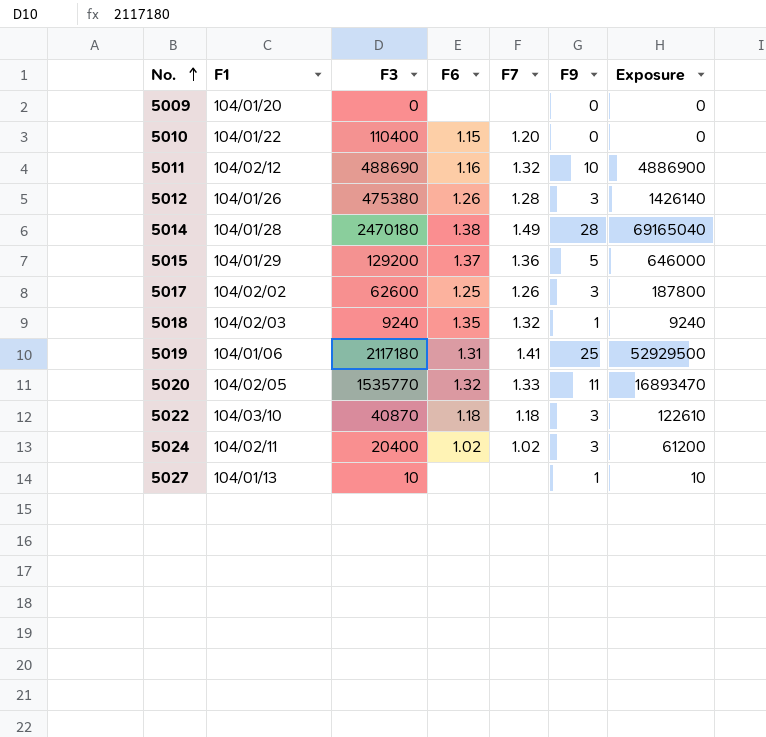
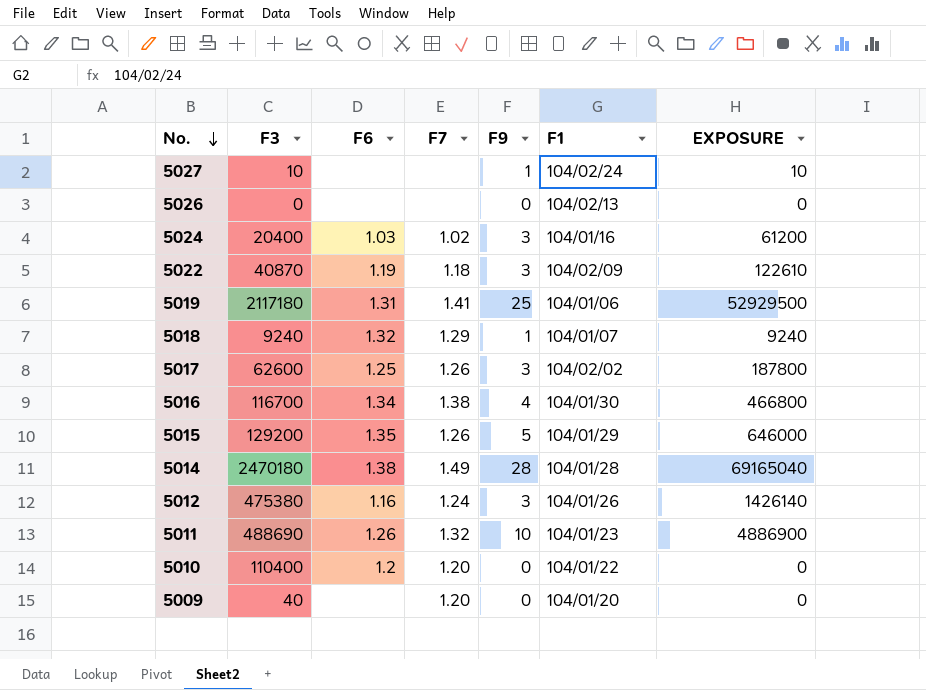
row order: No. ascending -> No. descending
column F1 | position: 2 -> 6
column name: Exposure -> EXPOSURE
row 5020: 104/02/05 | 1535770 | 1.32 | 1.33 | 11 | 16893470 -> none
5027 | F1: 104/01/13 -> 104/02/24
row 5026: none -> 0 | none | none | 0 | 104/02/13 | 0
5024 | F6: 1.02 -> 1.03
5024 | F1: 104/02/11 -> 104/01/16
5022 | F6: 1.18 -> 1.19
5022 | F1: 104/03/10 -> 104/02/09
5018 | F6: 1.35 -> 1.32
5018 | F7: 1.32 -> 1.29
5018 | F1: 104/02/03 -> 104/01/07
row 5016: none -> 116700 | 1.34 | 1.38 | 4 | 104/01/30 | 466800
5015 | F6: 1.37 -> 1.35
5015 | F7: 1.36 -> 1.26
5012 | F6: 1.26 -> 1.16
5012 | F7: 1.28 -> 1.24
5011 | F6: 1.16 -> 1.26
5011 | F1: 104/02/12 -> 104/01/23
5010 | F6: 1.15 -> 1.2
5009 | F3: 0 -> 40
5009 | F7: none -> 1.20

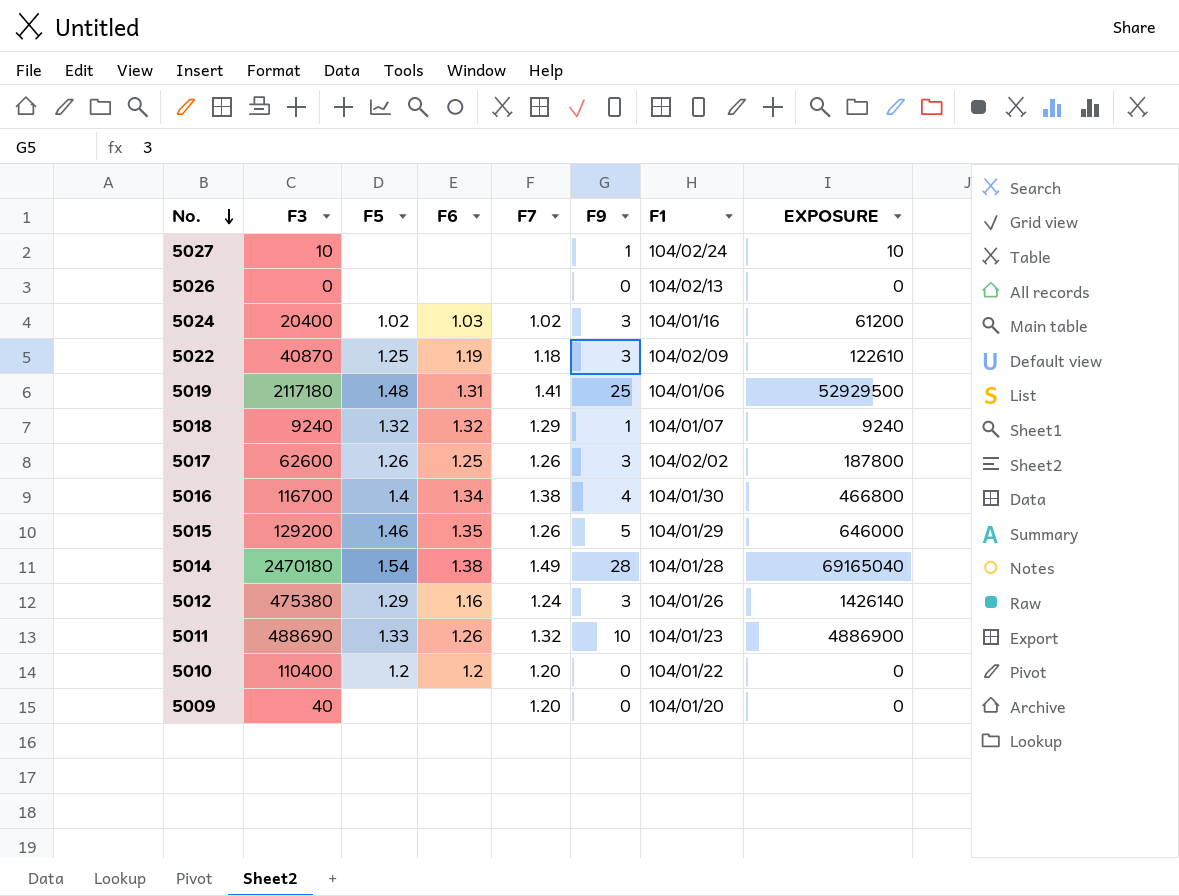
column F5 | position: none -> 3

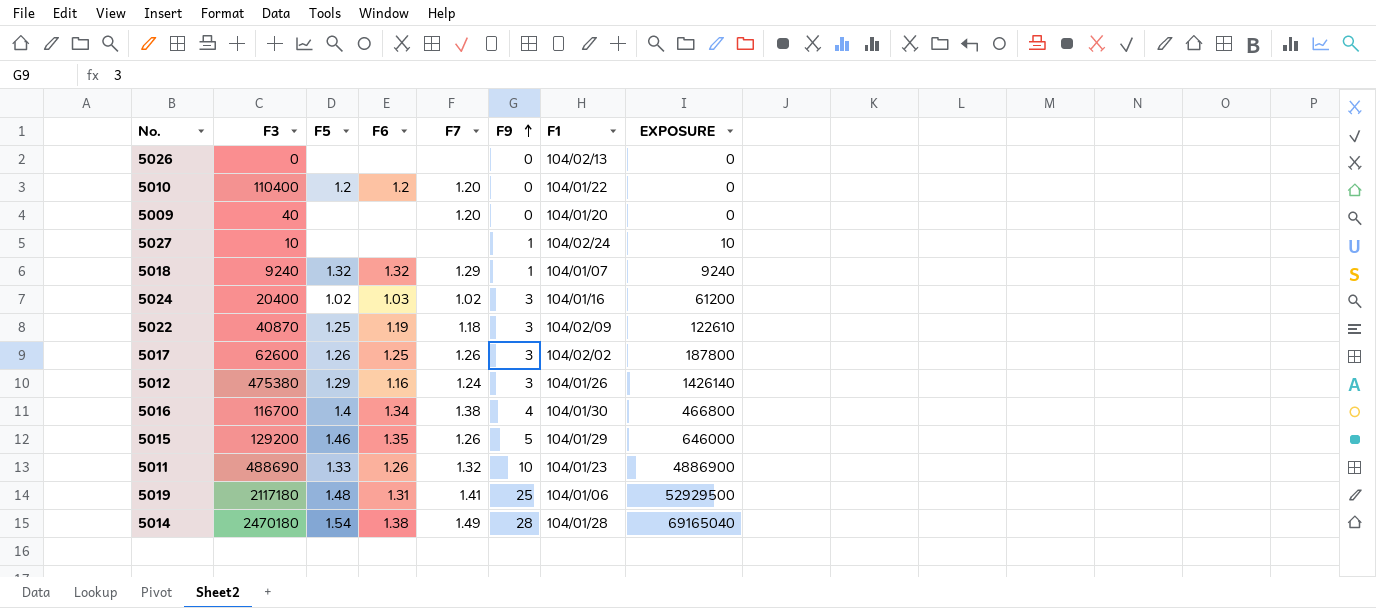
row order: No. descending -> F9 ascending

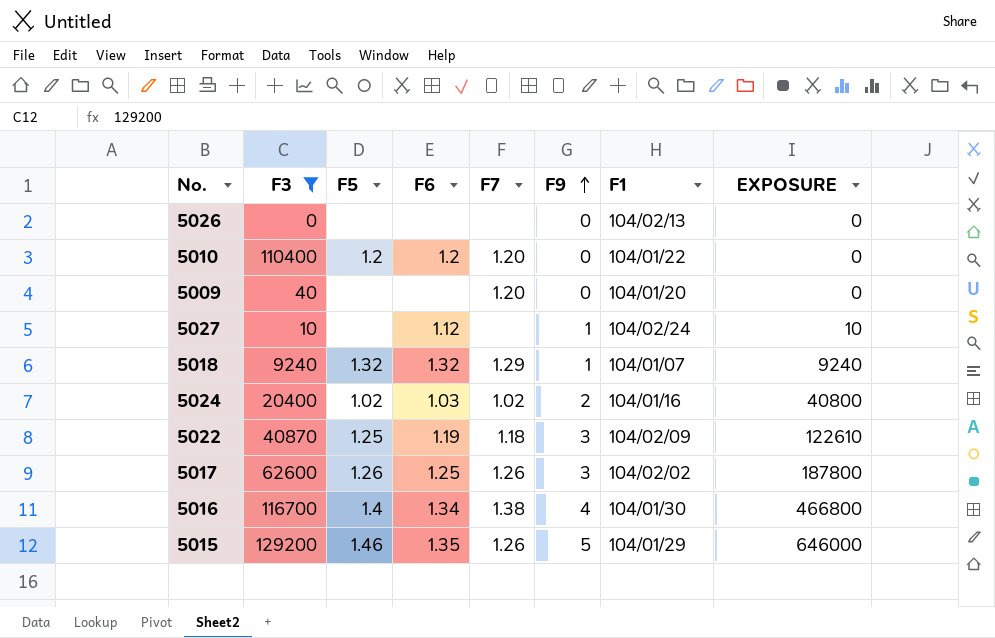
filter: none -> F3 <= 129200
5027 | F6: none -> 1.12
5024 | F9: 3 -> 2
5024 | EXPOSURE: 61200 -> 40800

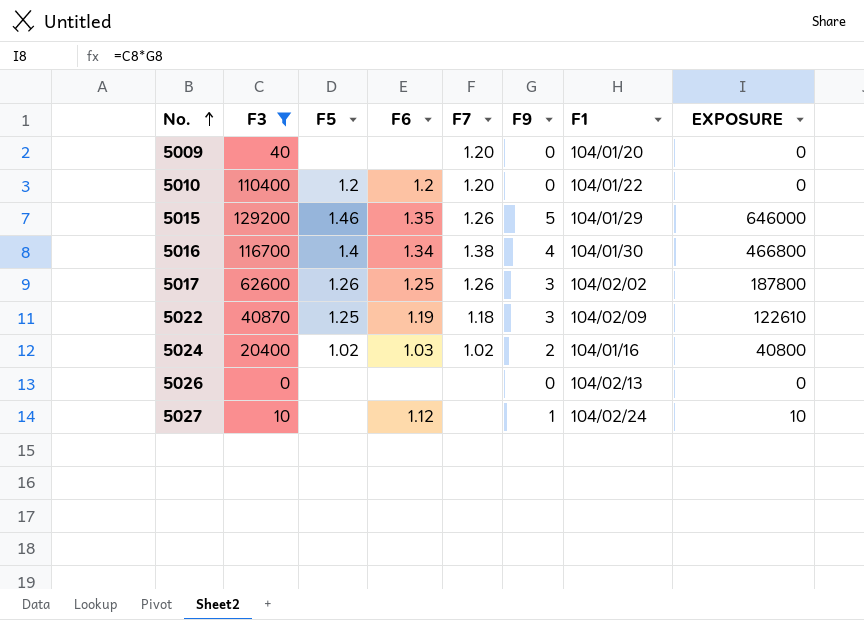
row order: F9 ascending -> No. ascending
row 5018: 9240 | 1.32 | 1.32 | 1.29 | 1 | 104/01/07 | 9240 -> none

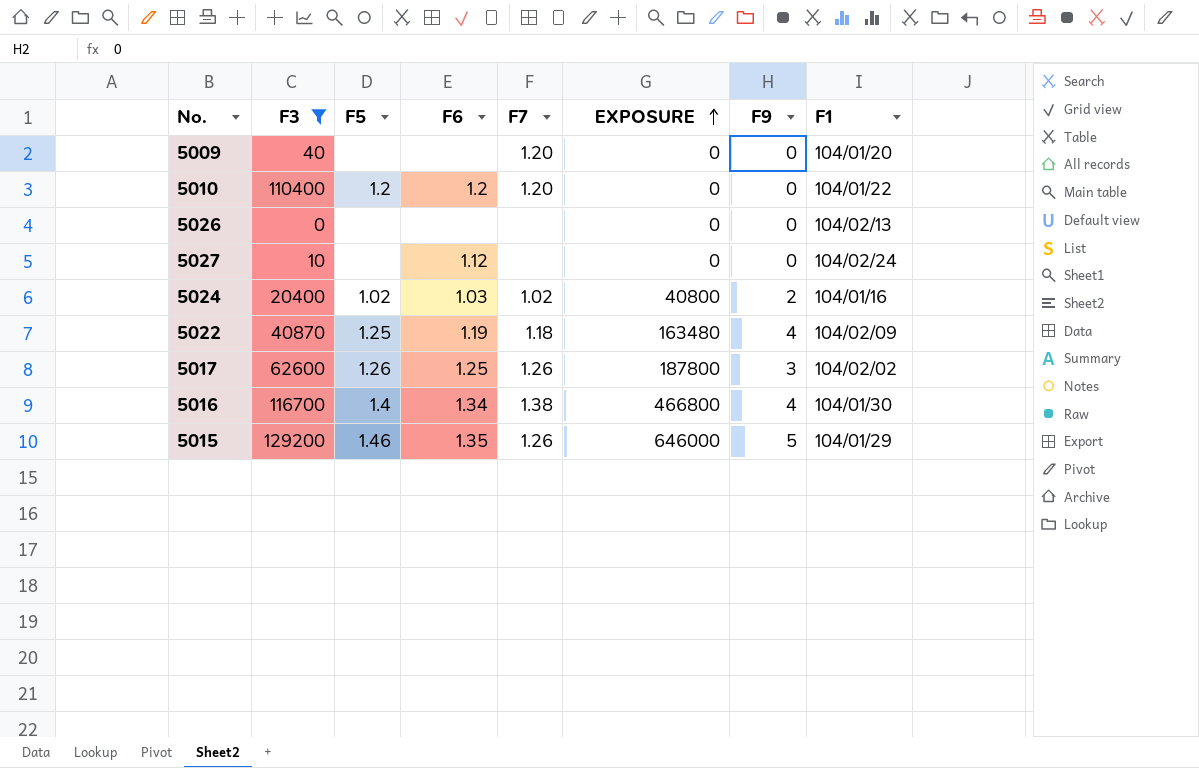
row order: No. ascending -> EXPOSURE ascending
column EXPOSURE | position: 8 -> 6
5027 | EXPOSURE: 10 -> 0
5027 | F9: 1 -> 0
5022 | EXPOSURE: 122610 -> 163480
5022 | F9: 3 -> 4

